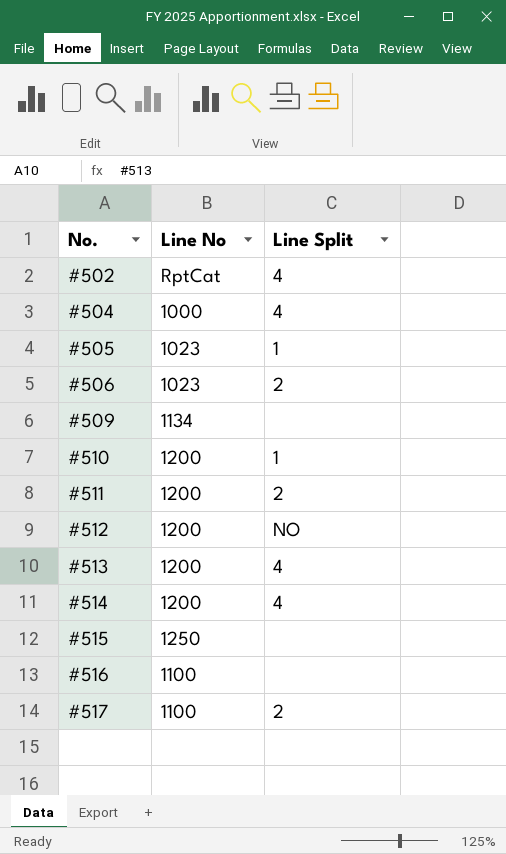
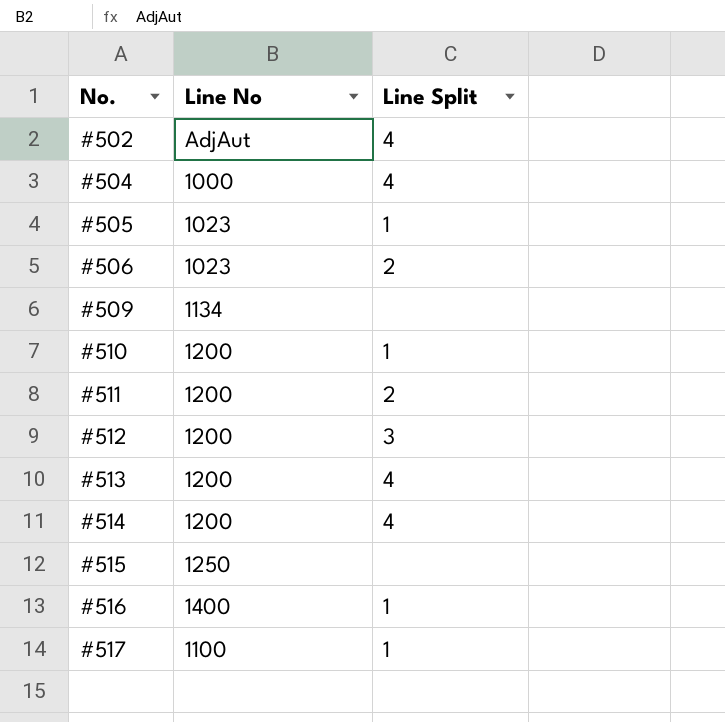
#502 | Line No: RptCat -> AdjAut
#512 | Line Split: NO -> 3
#516 | Line No: 1100 -> 1400
#516 | Line Split: none -> 1
#517 | Line Split: 2 -> 1

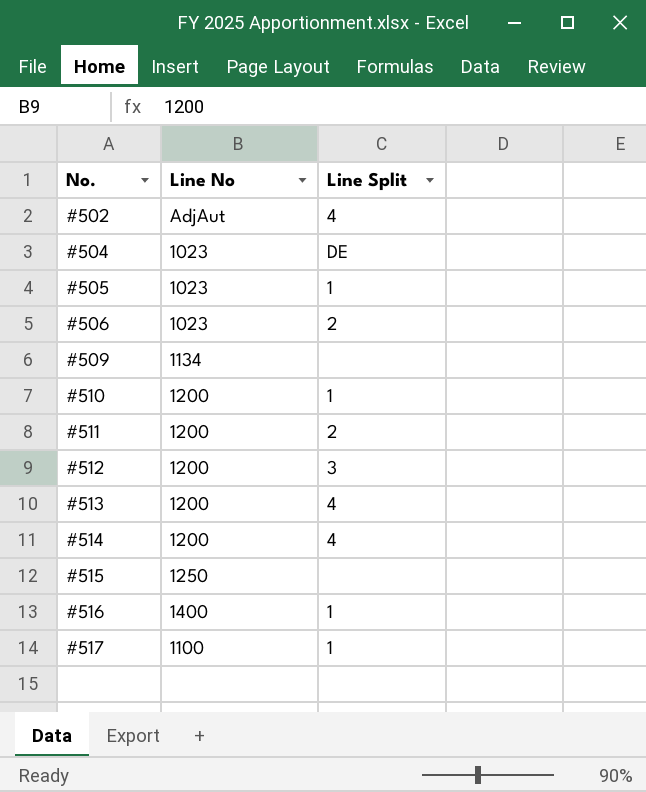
#504 | Line No: 1000 -> 1023
#504 | Line Split: 4 -> DE

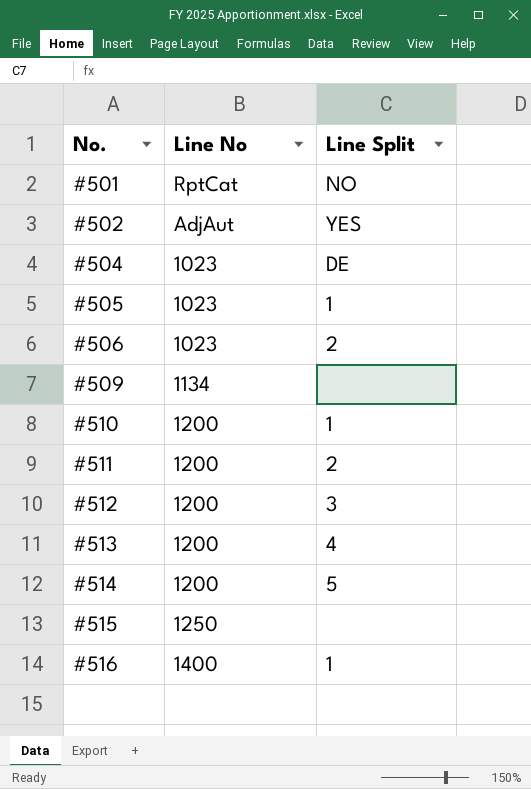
row #517: 1100 | 1 -> none
row #501: none -> RptCat | NO
#502 | Line Split: 4 -> YES
#514 | Line Split: 4 -> 5

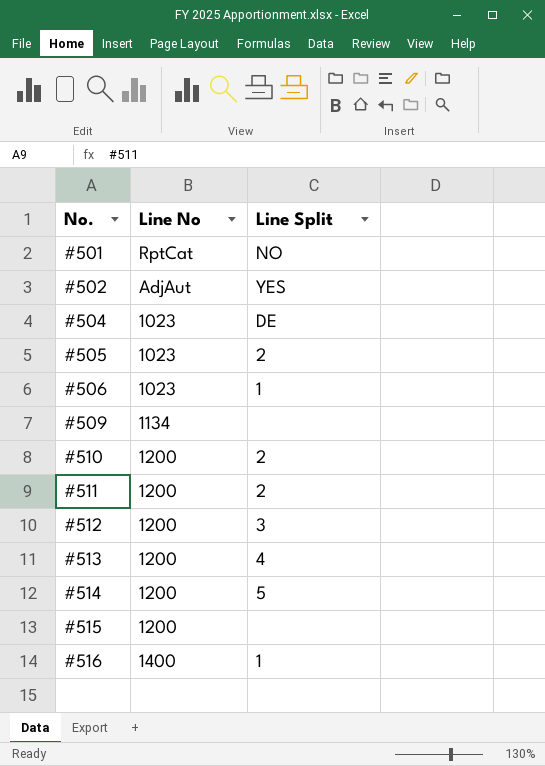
#505 | Line Split: 1 -> 2
#506 | Line Split: 2 -> 1
#510 | Line Split: 1 -> 2
#515 | Line No: 1250 -> 1200

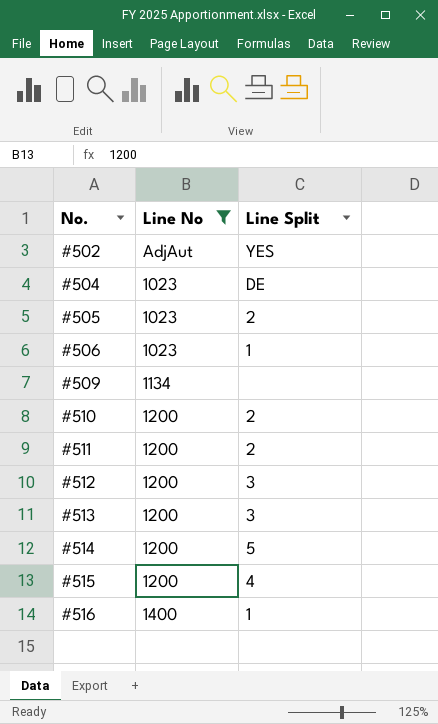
filter: none -> Line No != RptCat
#513 | Line Split: 4 -> 3
#515 | Line Split: none -> 4

